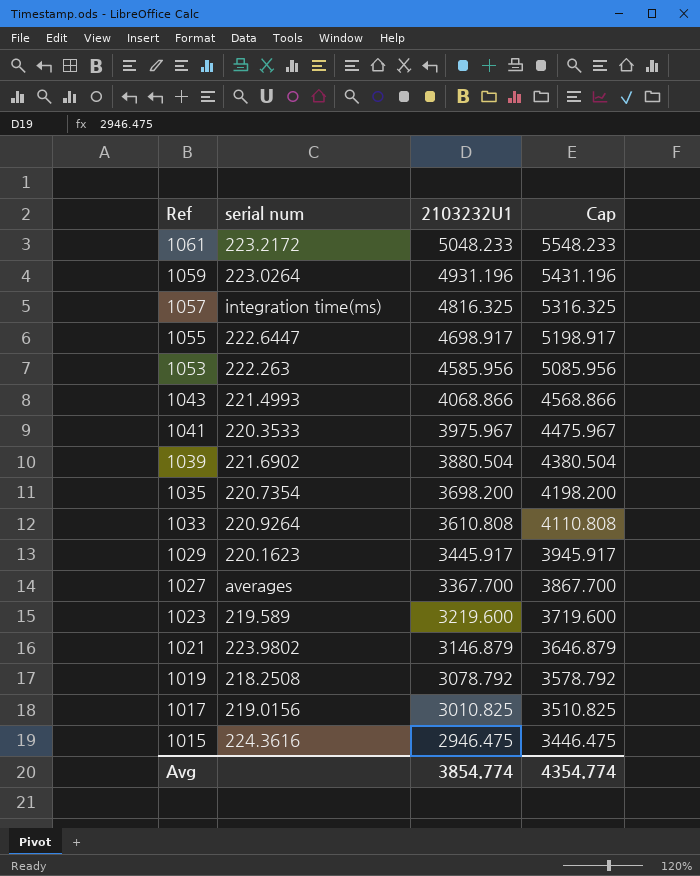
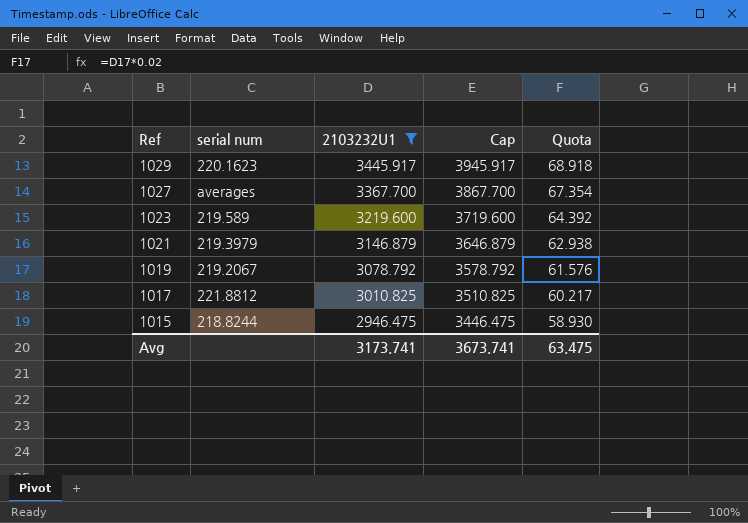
filter: none -> 2103232U1 <= 3445.917
column Quota | formula: none -> [2103232U1] * 0.02
1021 | serial num: 223.9802 -> 219.3979
1019 | serial num: 218.2508 -> 219.2067
1017 | serial num: 219.0156 -> 221.8812
1015 | serial num: 224.3616 -> 218.8244
Avg | 2103232U1: 3854.774 -> 3173.741
Avg | Cap: 4354.774 -> 3673.741

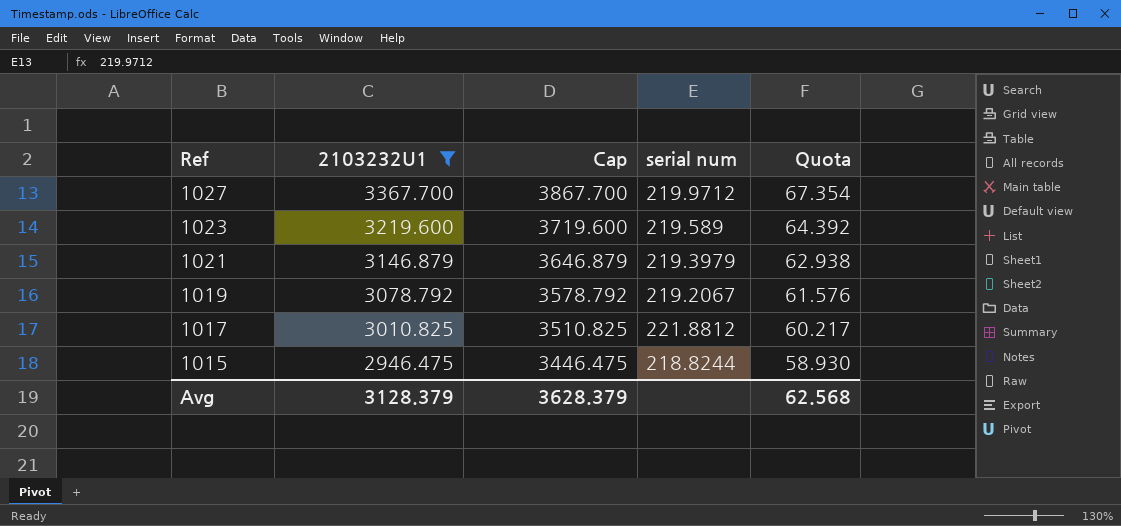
column serial num | position: 2 -> 4
row 1029: 220.1623 | 3445.917 | 3945.917 | 68.918 -> none
1027 | serial num: averages -> 219.9712
Avg | 2103232U1: 3173.741 -> 3128.379
Avg | Cap: 3673.741 -> 3628.379
Avg | Quota: 63.475 -> 62.568

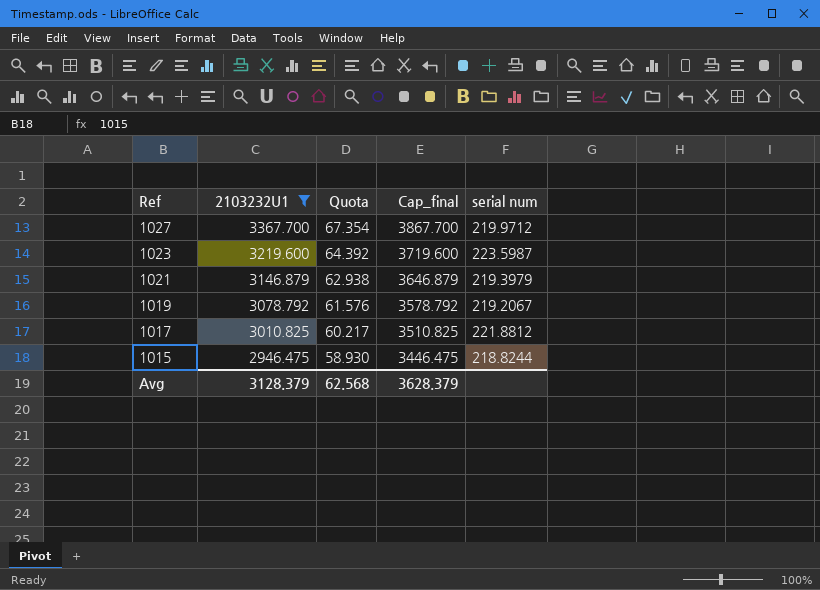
column Quota | position: 5 -> 3
column name: Cap -> Cap_final
1023 | serial num: 219.589 -> 223.5987

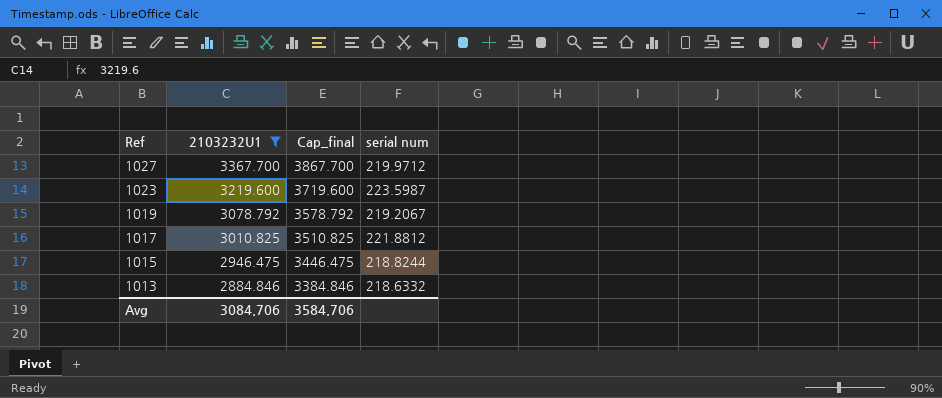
column Quota | formula: [2103232U1] * 0.02 -> none
row 1021: 3146.879 | 62.938 | 3646.879 | 219.3979 -> none
row 1013: none -> 2884.846 | 3384.846 | 218.6332
Avg | 2103232U1: 3128.379 -> 3084.706
Avg | Cap_final: 3628.379 -> 3584.706

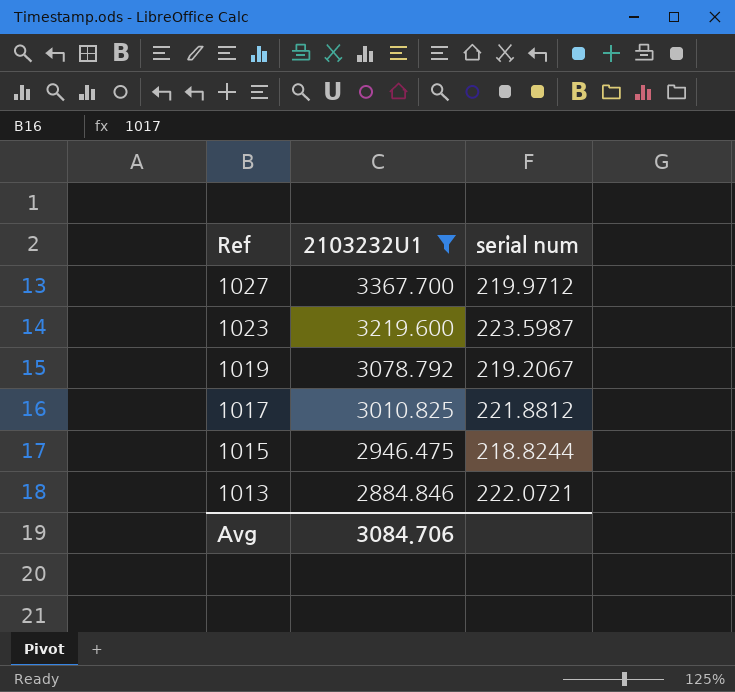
column Cap_final | formula: [2103232U1] + 500 -> none
1013 | serial num: 218.6332 -> 222.0721

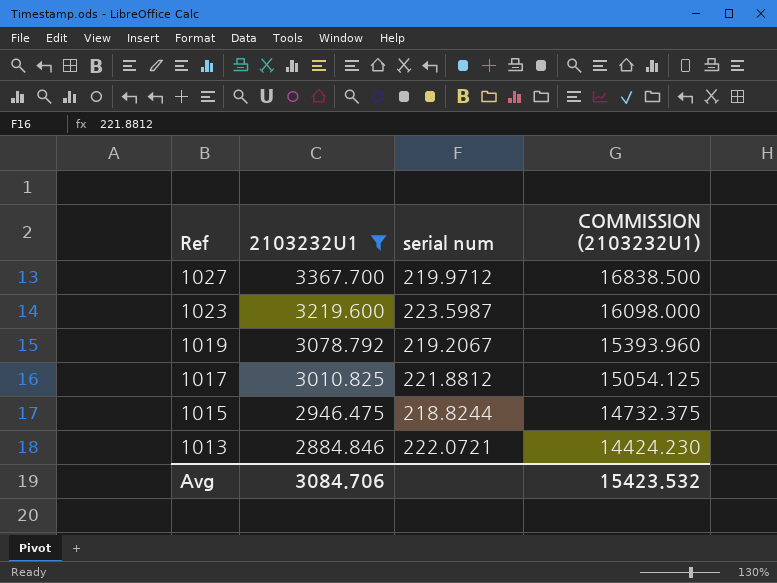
column COMMISSION (2103232U1) | formula: none -> [2103232U1] * 5

